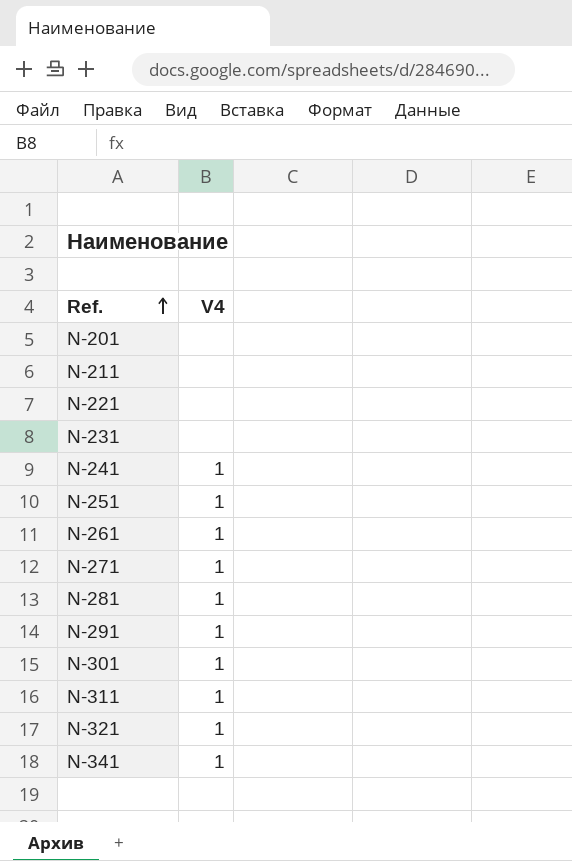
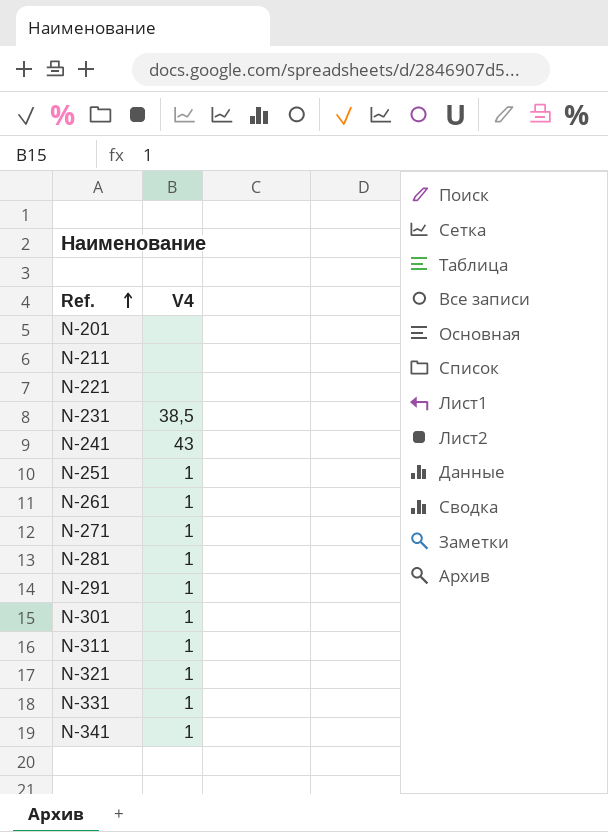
N-231 | V4: none -> 38,5
N-241 | V4: 1 -> 43
row N-331: none -> 1

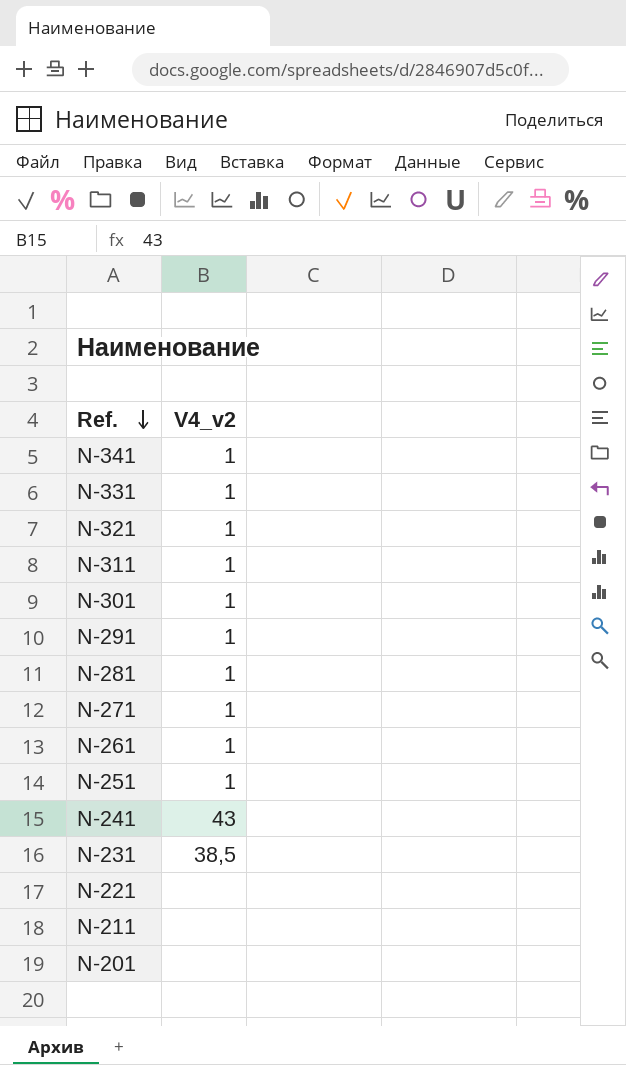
row order: Ref. ascending -> Ref. descending
column name: V4 -> V4_v2

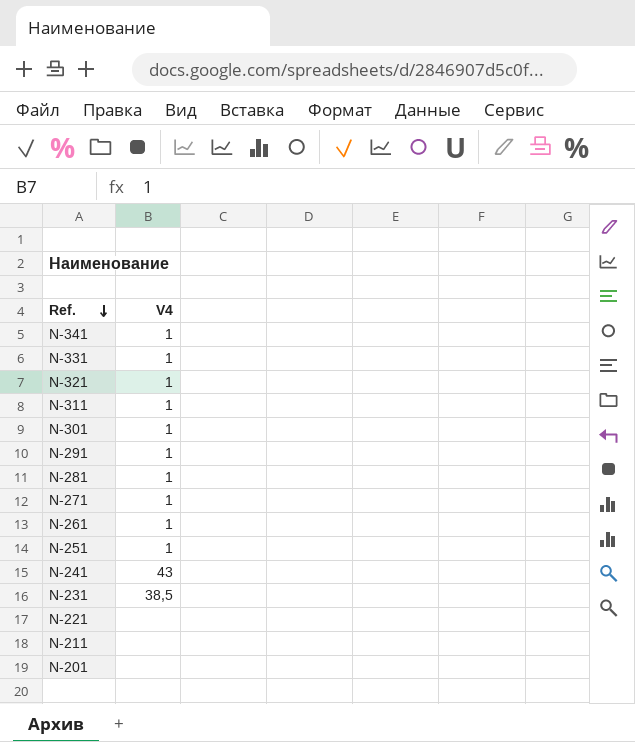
column name: V4_v2 -> V4

